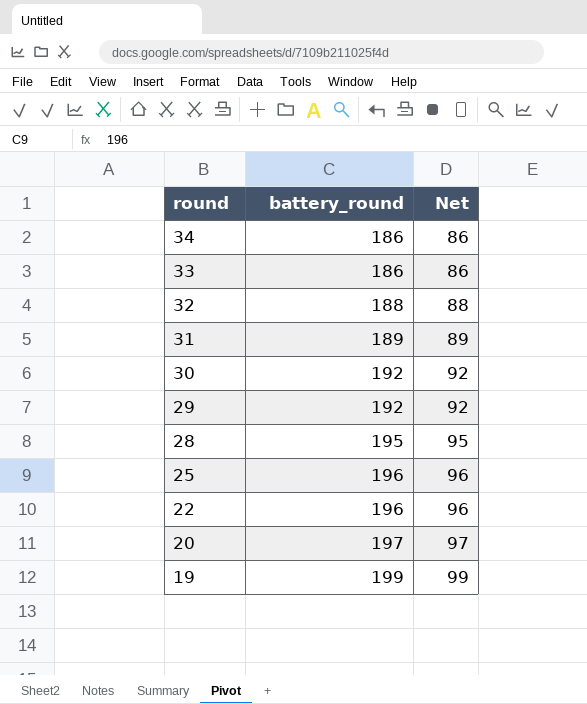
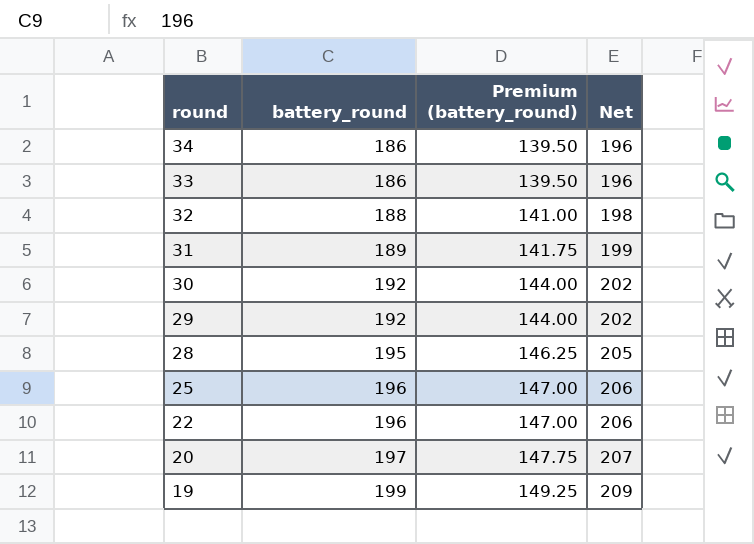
column Premium (battery_round) | formula: none -> [battery_round] * 0.75
column Net | formula: [battery_round] - 100 -> [battery_round] + 10

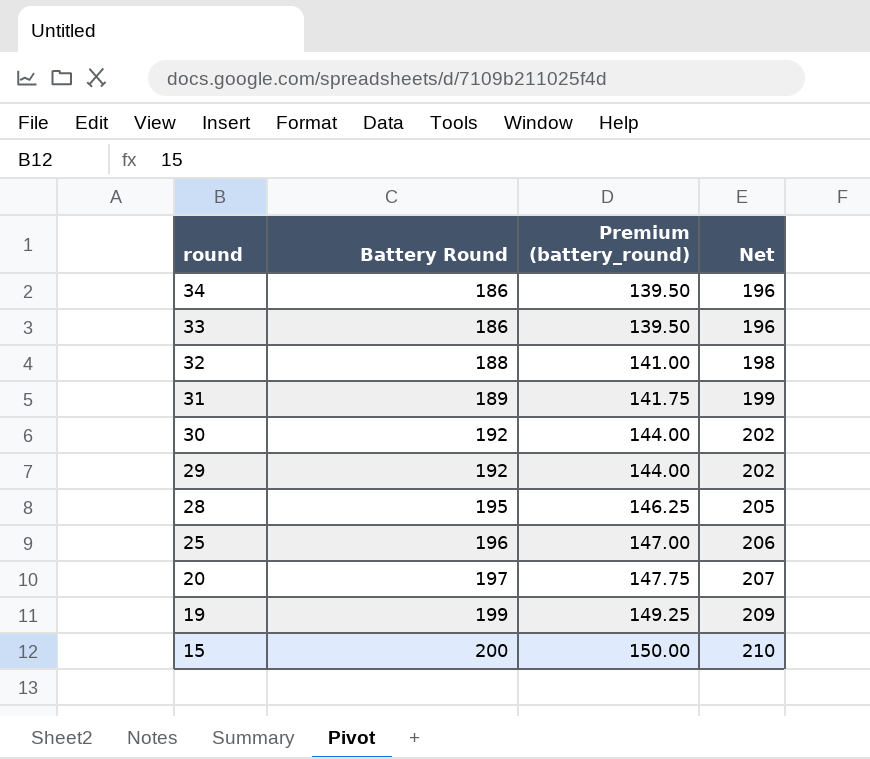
column name: battery_round -> Battery Round
row 22: 196 | 147.00 | 206 -> none
row 15: none -> 200 | 150.00 | 210

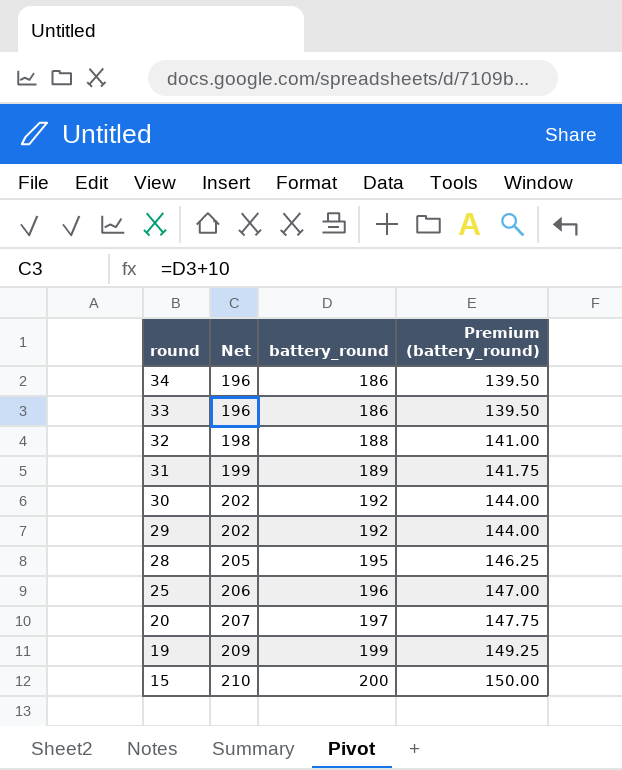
column Net | position: 4 -> 2
column name: Battery Round -> battery_round

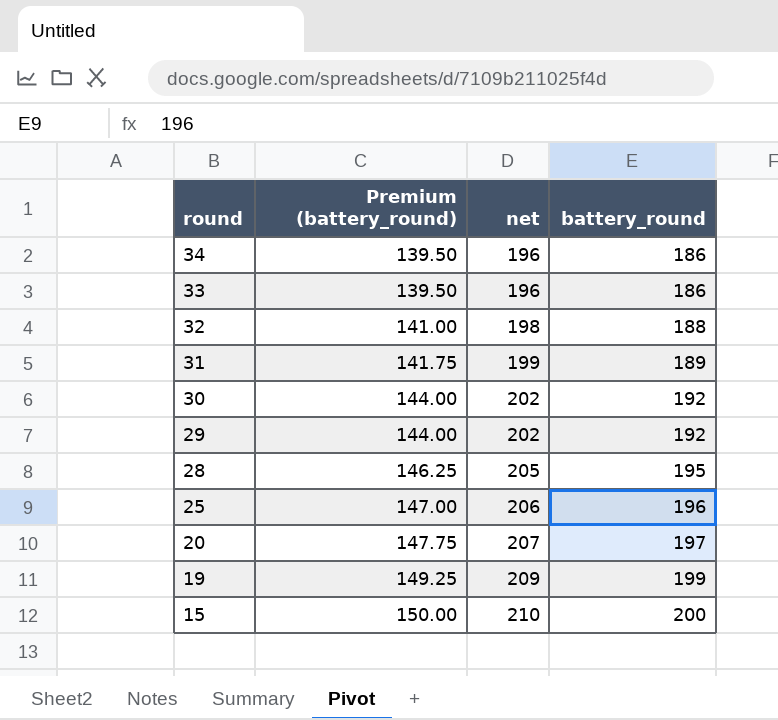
column Premium (battery_round) | position: 4 -> 2
column name: Net -> net

